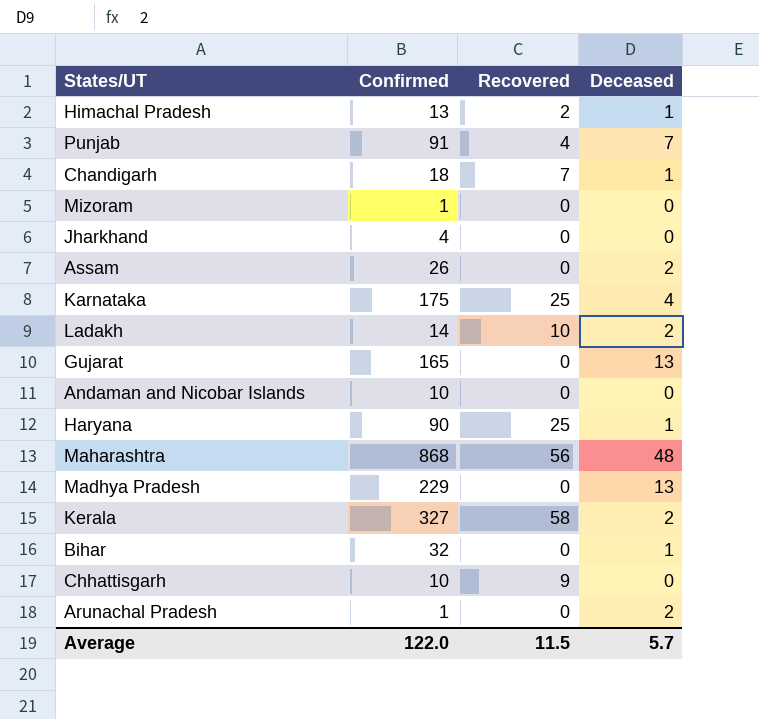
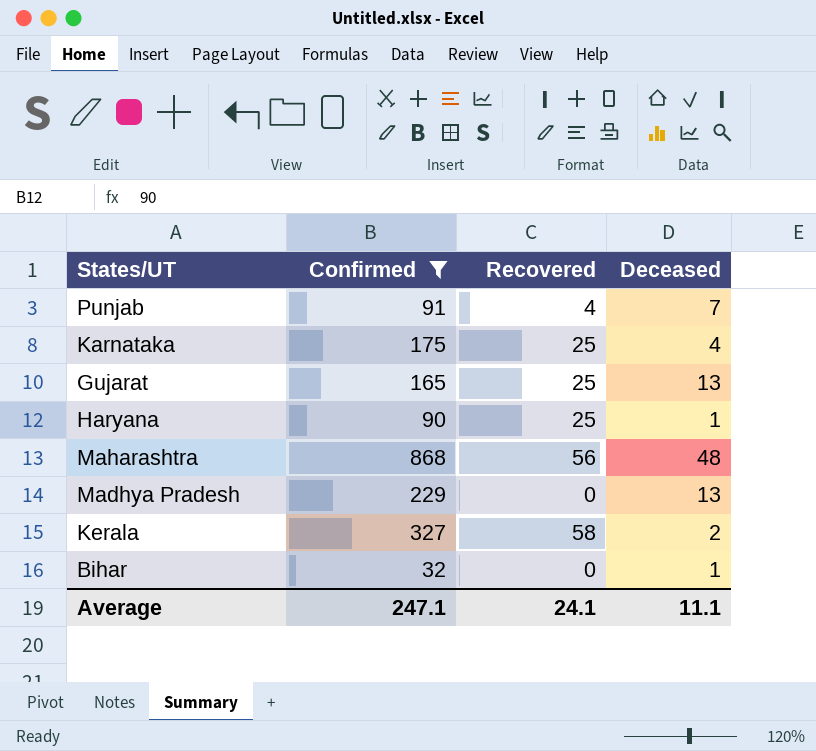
filter: none -> Confirmed >= 32
Gujarat | Recovered: 0 -> 25
Average | Confirmed: 122.0 -> 247.1
Average | Recovered: 11.5 -> 24.1
Average | Deceased: 5.7 -> 11.1

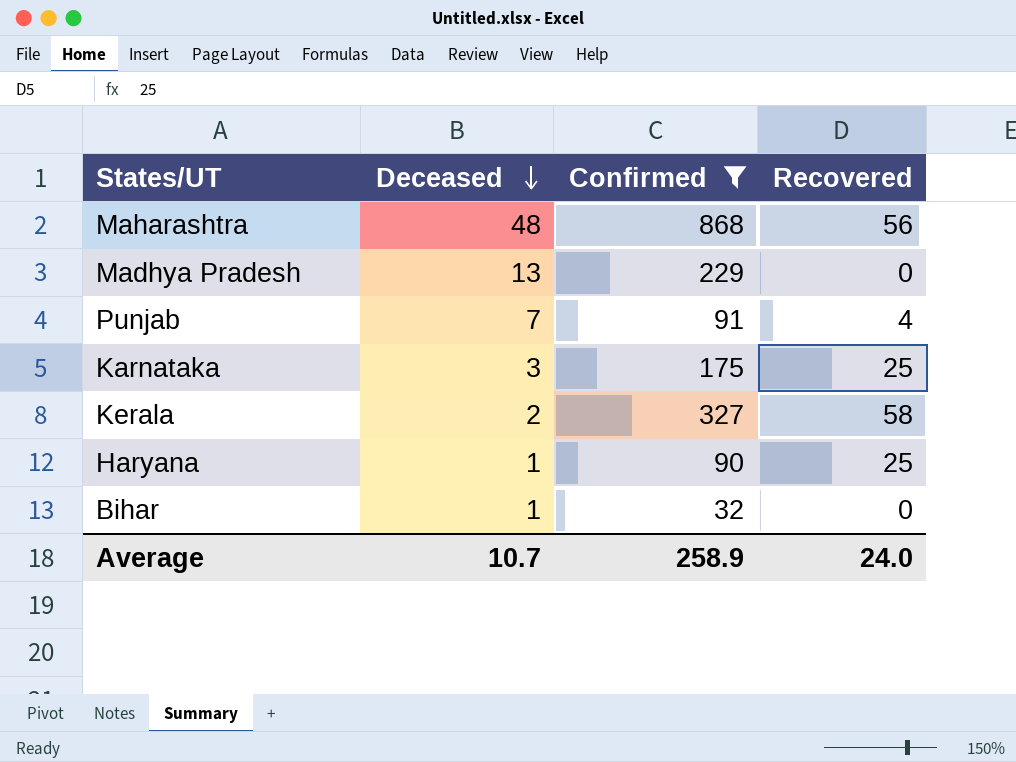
row order: none -> Deceased descending
column Deceased | position: 4 -> 2
row Gujarat: 165 | 25 | 13 -> none
Karnataka | Deceased: 4 -> 3
Average | Deceased: 11.1 -> 10.7
Average | Confirmed: 247.1 -> 258.9
Average | Recovered: 24.1 -> 24.0

